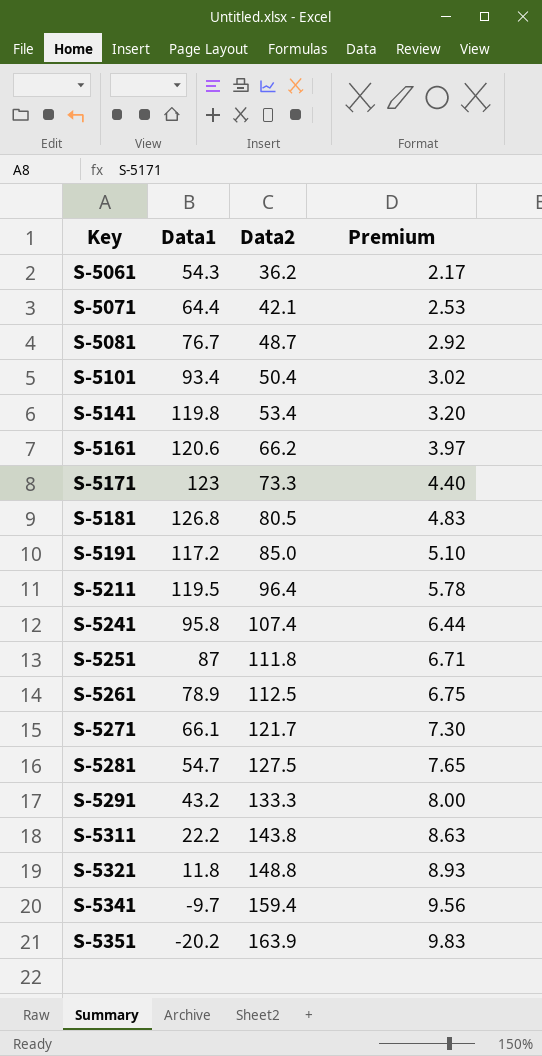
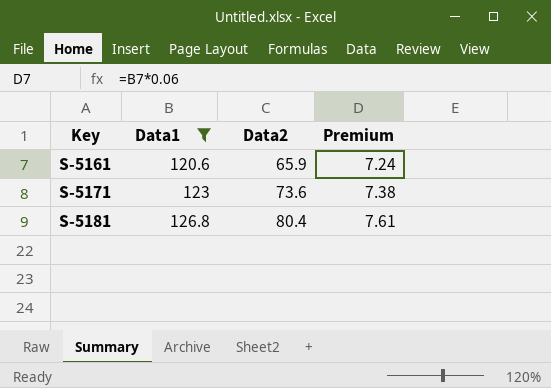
filter: none -> Data1 >= 120.6
column Premium | formula: [Data2] * 0.06 -> [Data1] * 0.06
S-5161 | Data2: 66.2 -> 65.9
S-5171 | Data2: 73.3 -> 73.6
S-5181 | Data2: 80.5 -> 80.4

